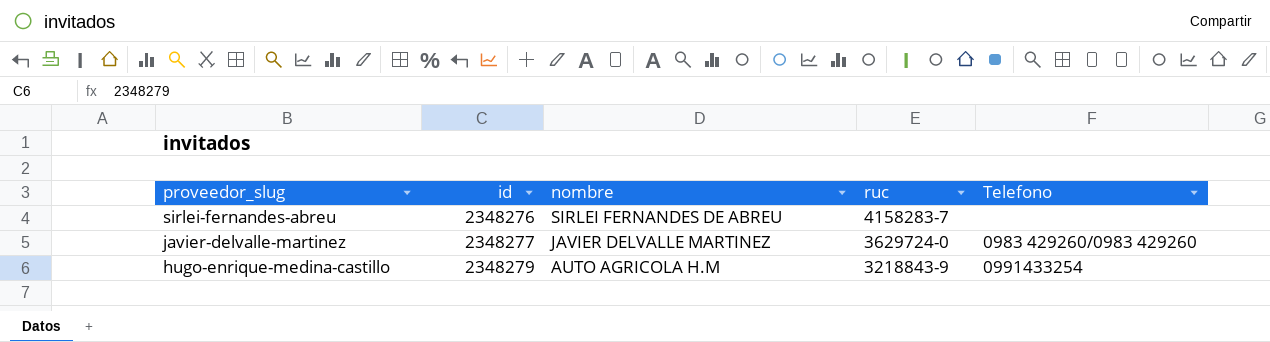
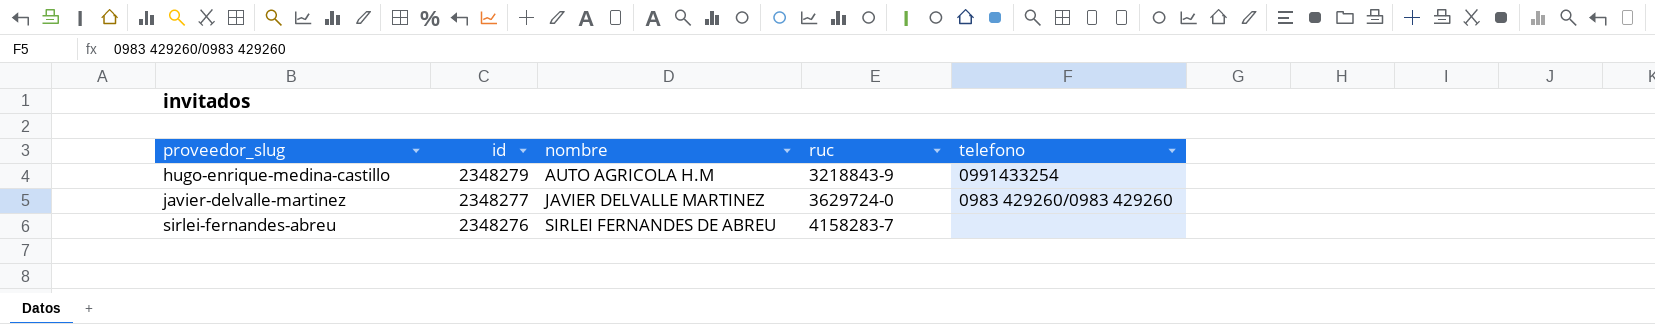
row order: proveedor_slug descending -> proveedor_slug ascending
column name: Telefono -> telefono

